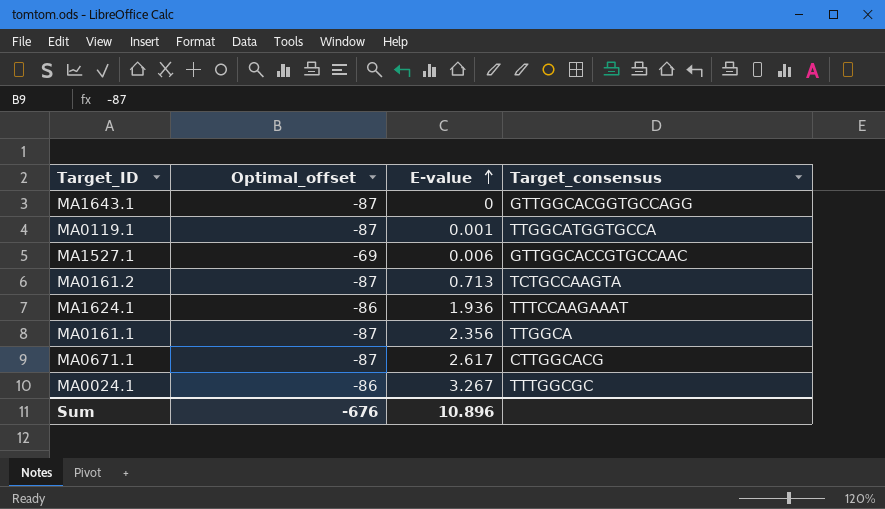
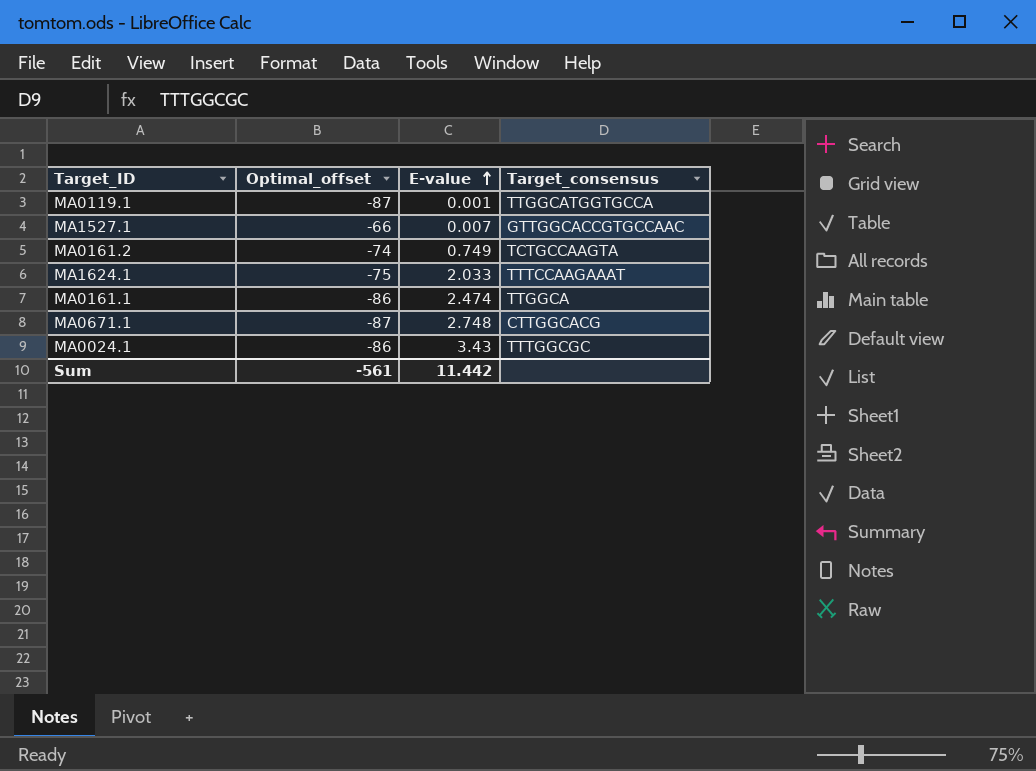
row MA1643.1: -87 | 0 | GTTGGCACGGTGCCAGG -> none
MA1527.1 | Optimal_offset: -69 -> -66
MA1527.1 | E-value: 0.006 -> 0.007
MA0161.2 | Optimal_offset: -87 -> -74
MA0161.2 | E-value: 0.713 -> 0.749
MA1624.1 | Optimal_offset: -86 -> -75
MA1624.1 | E-value: 1.936 -> 2.033
MA0161.1 | Optimal_offset: -87 -> -86
MA0161.1 | E-value: 2.356 -> 2.474
MA0671.1 | E-value: 2.617 -> 2.748
MA0024.1 | E-value: 3.267 -> 3.43
Sum | Optimal_offset: -676 -> -561
Sum | E-value: 10.896 -> 11.442

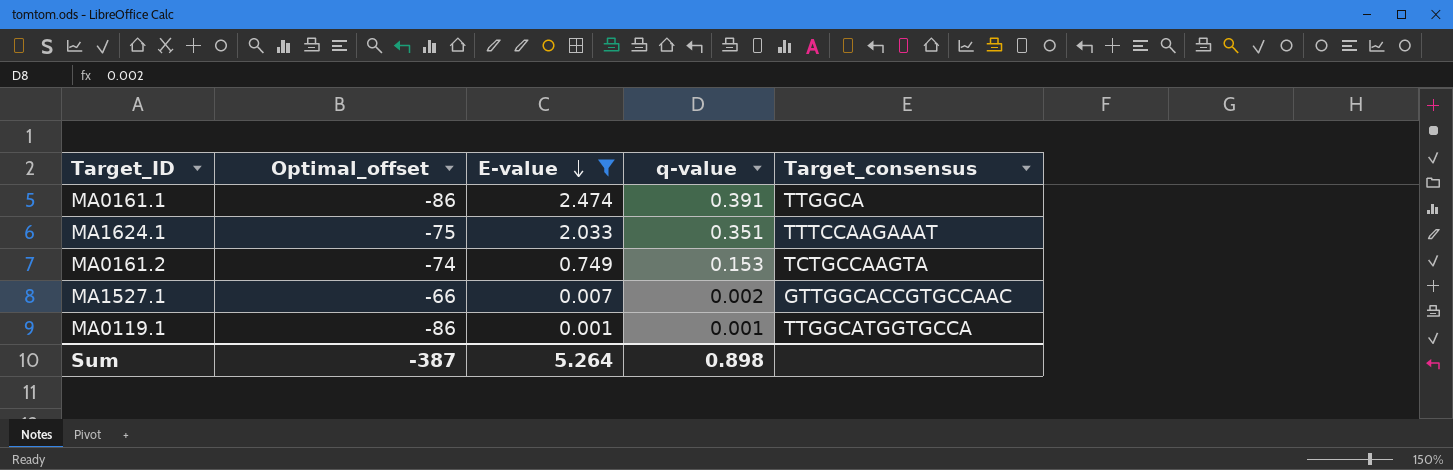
filter: none -> E-value <= 2.474
row order: E-value ascending -> E-value descending
column q-value | position: none -> 4
MA0119.1 | Optimal_offset: -87 -> -86
Sum | Optimal_offset: -561 -> -387
Sum | E-value: 11.442 -> 5.264

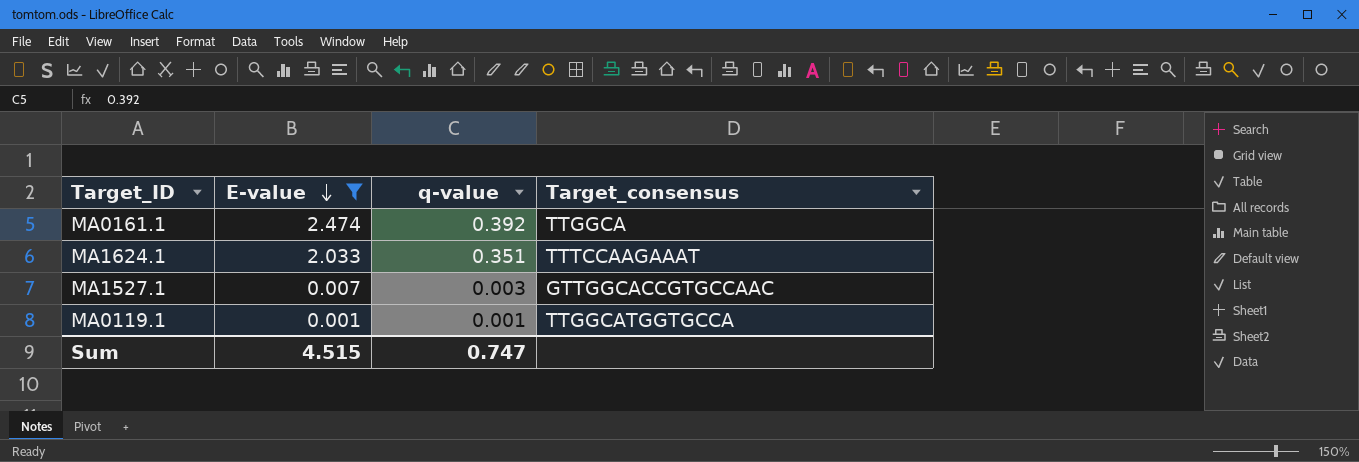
column Optimal_offset | position: 2 -> none
row MA0161.2: -74 | 0.749 | 0.153 | TCTGCCAAGTA -> none
MA0161.1 | q-value: 0.391 -> 0.392
MA1527.1 | q-value: 0.002 -> 0.003
Sum | E-value: 5.264 -> 4.515
Sum | q-value: 0.898 -> 0.747

